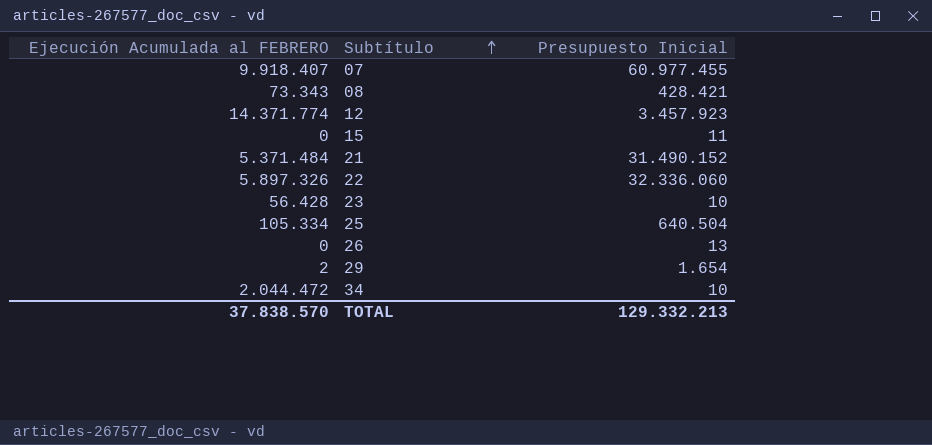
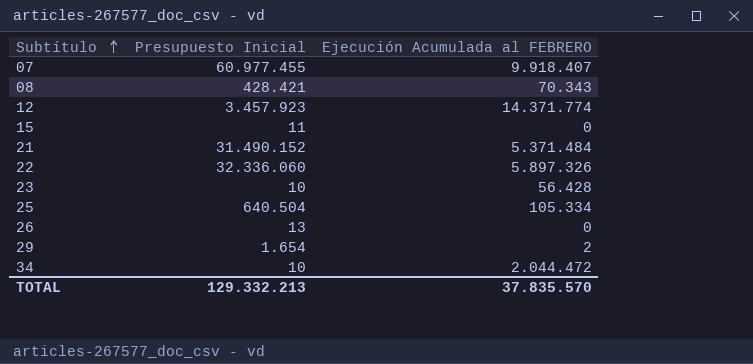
column Ejecución Acumulada al FEBRERO | position: 1 -> 3
08 | Ejecución Acumulada al FEBRERO: 73.343 -> 70.343
TOTAL | Ejecución Acumulada al FEBRERO: 37.838.570 -> 37.835.570

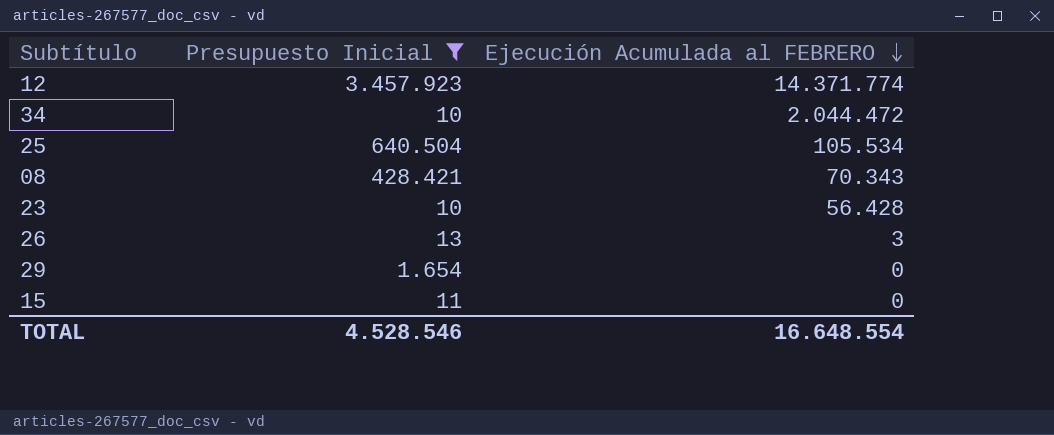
filter: none -> Presupuesto Inicial <= 3.457.923
row order: Subtítulo ascending -> Ejecución Acumulada al FEBRERO descending
25 | Ejecución Acumulada al FEBRERO: 105.334 -> 105.534
26 | Ejecución Acumulada al FEBRERO: 0 -> 3
29 | Ejecución Acumulada al FEBRERO: 2 -> 0
TOTAL | Presupuesto Inicial: 129.332.213 -> 4.528.546
TOTAL | Ejecución Acumulada al FEBRERO: 37.835.570 -> 16.648.554

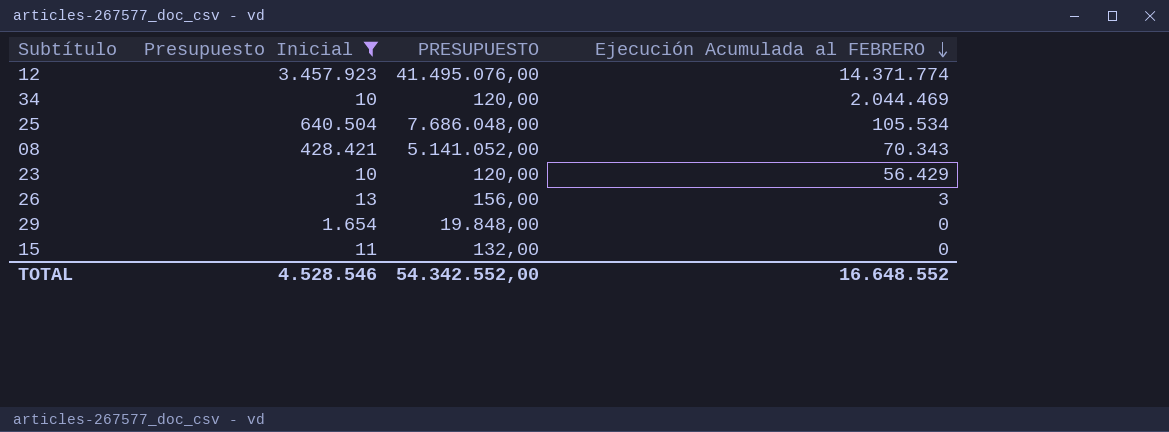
column PRESUPUESTO | formula: none -> [Presupuesto Inicial] * 12
34 | Ejecución Acumulada al FEBRERO: 2.044.472 -> 2.044.469
23 | Ejecución Acumulada al FEBRERO: 56.428 -> 56.429
TOTAL | Ejecución Acumulada al FEBRERO: 16.648.554 -> 16.648.552

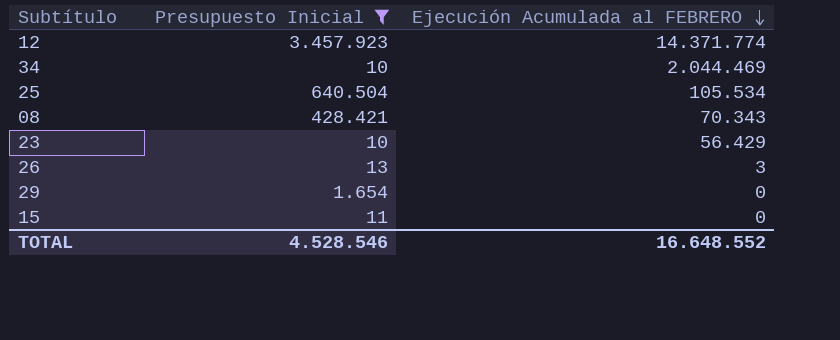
column PRESUPUESTO | formula: [Presupuesto Inicial] * 12 -> none

